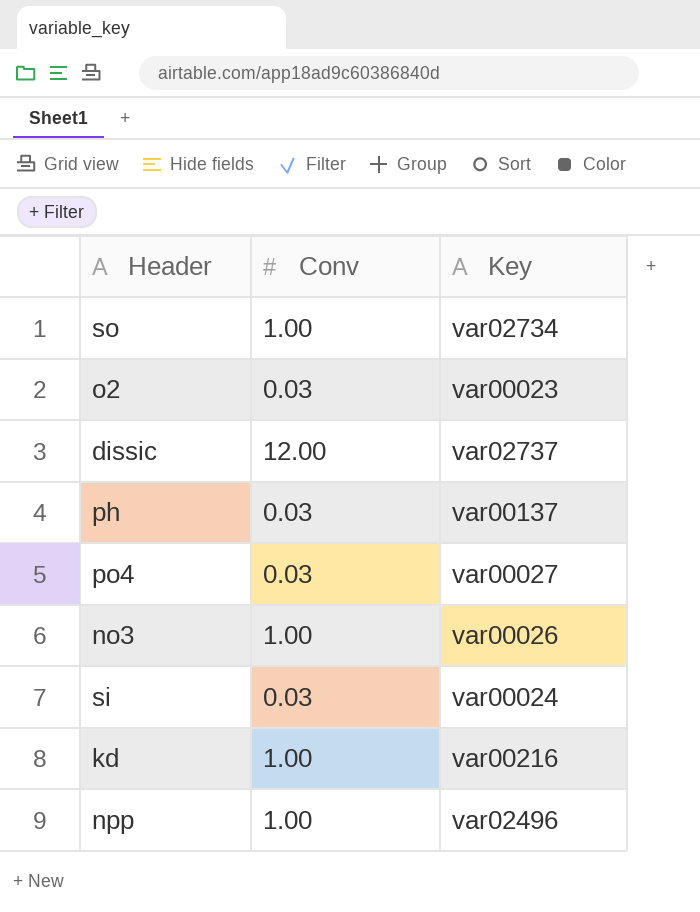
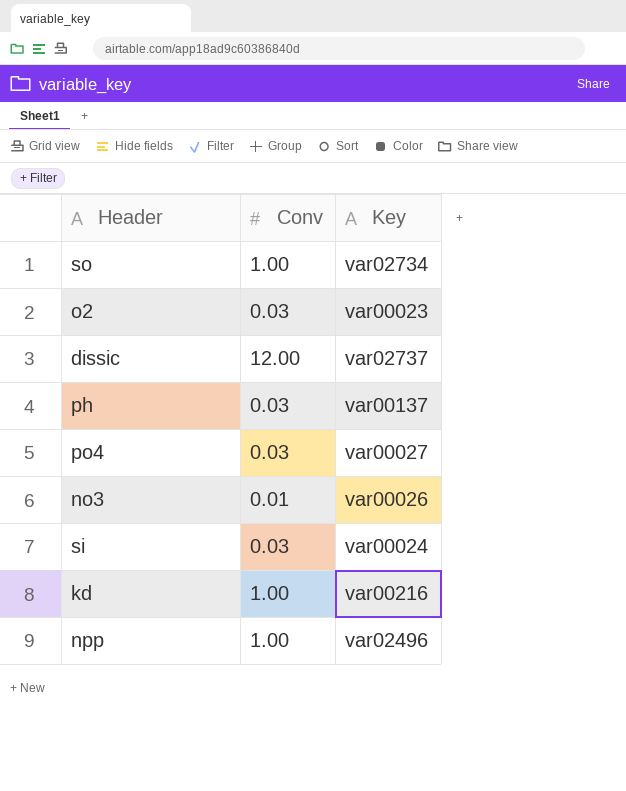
no3 | Conv: 1.00 -> 0.01

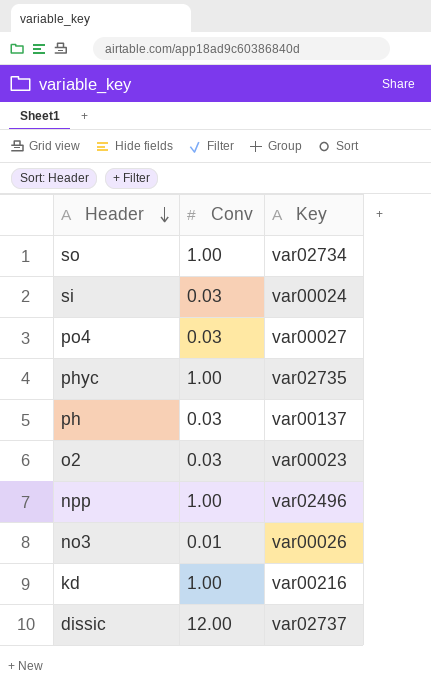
row order: none -> Header descending
row phyc: none -> 1.00 | var02735

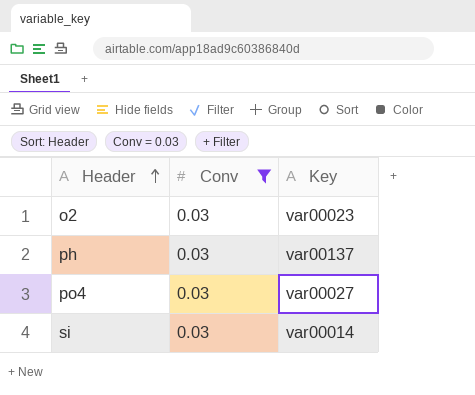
filter: none -> Conv = 0.03
row order: Header descending -> Header ascending
si | Key: var00024 -> var00014

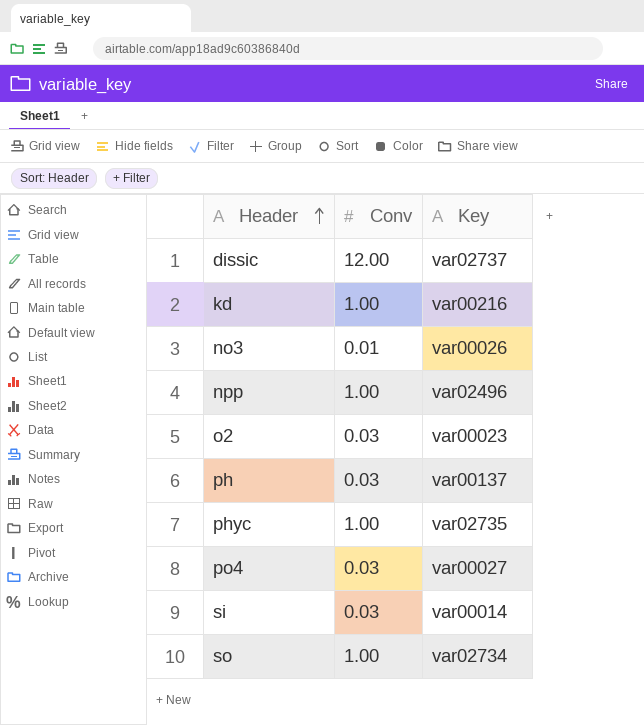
filter: Conv = 0.03 -> none

